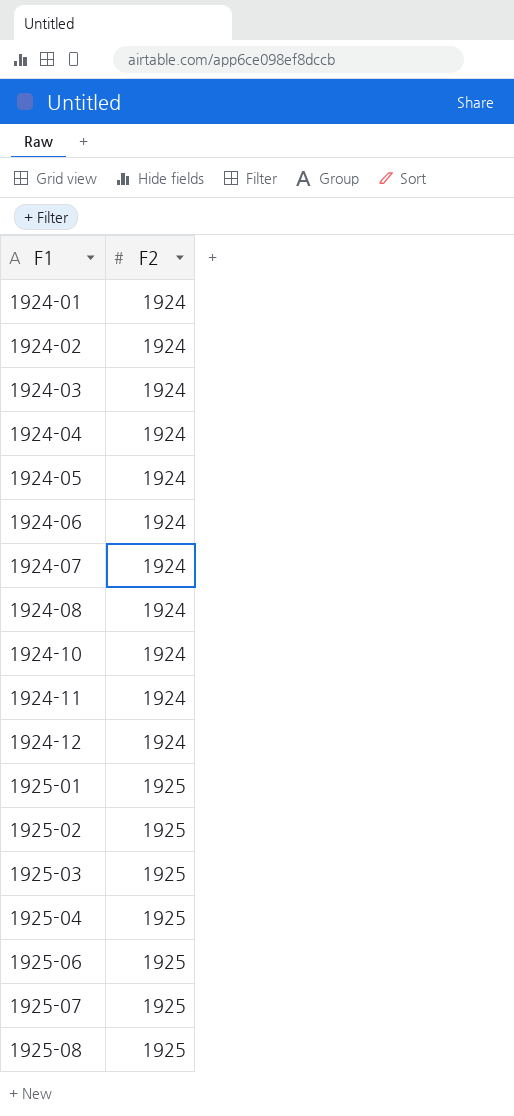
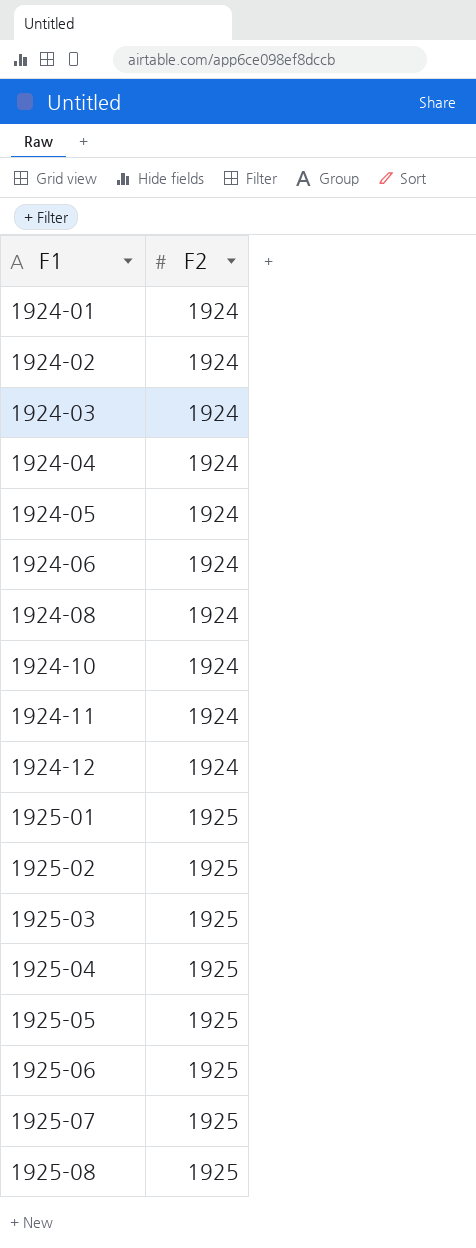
row 1924-07: 1924 -> none
row 1925-05: none -> 1925

